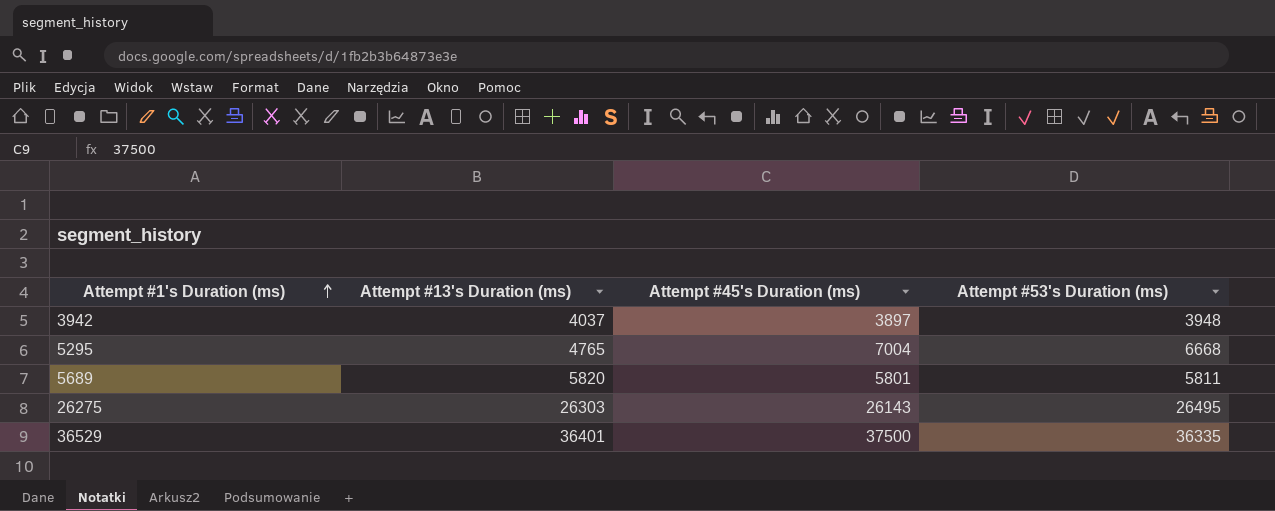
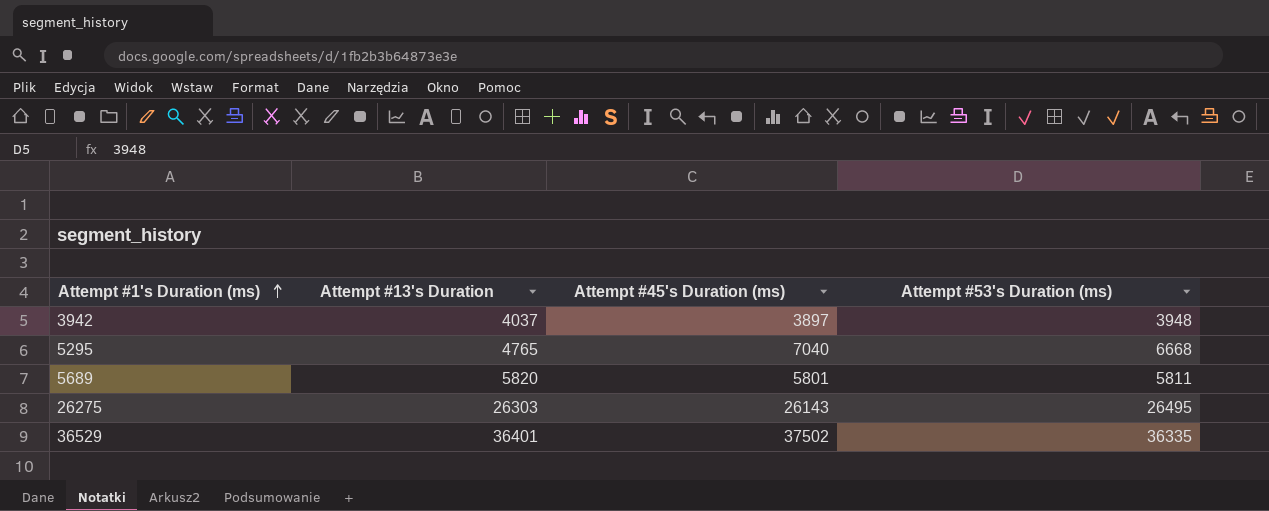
column name: Attempt #13's Duration (ms) -> Attempt #13's Duration
5295 | Attempt #45's Duration (ms): 7004 -> 7040
36529 | Attempt #45's Duration (ms): 37500 -> 37502

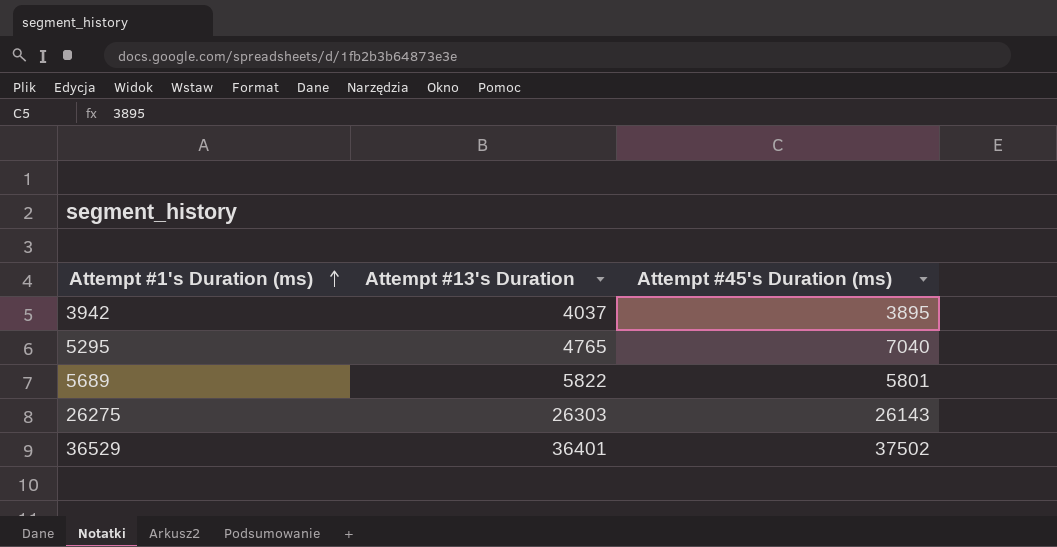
column Attempt #53's Duration (ms) | position: 4 -> none
3942 | Attempt #45's Duration (ms): 3897 -> 3895
5689 | Attempt #13's Duration: 5820 -> 5822

